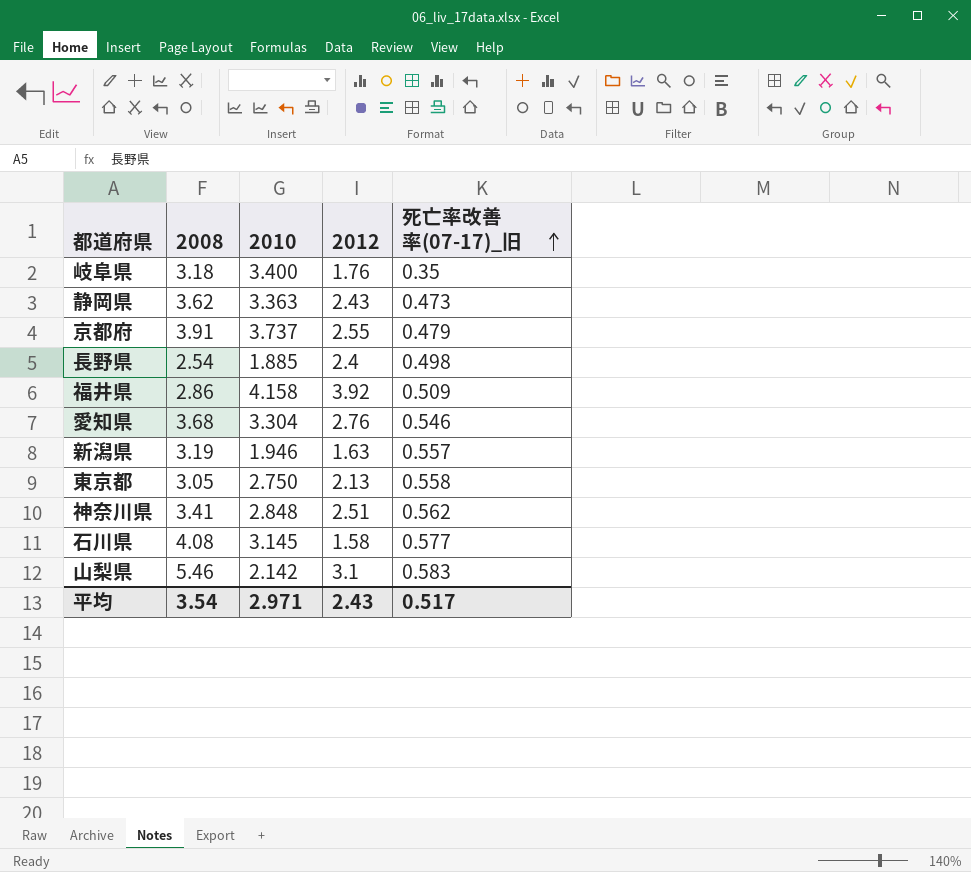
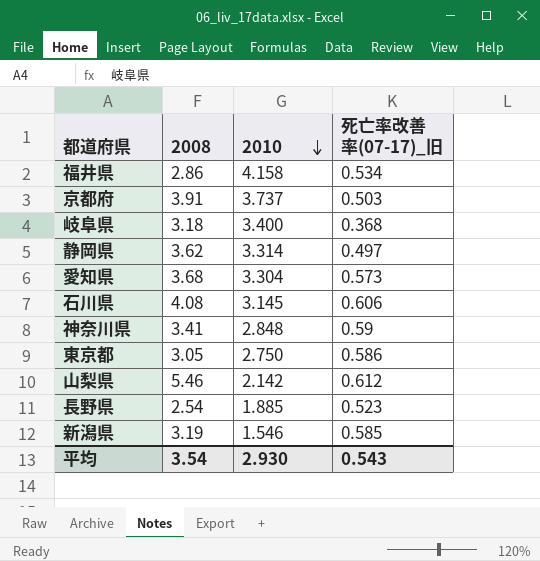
row order: 死亡率改善率(07-17)_旧 ascending -> 2010 descending
column 2012 | position: 4 -> none
福井県 | 死亡率改善率(07-17)_旧: 0.509 -> 0.534
京都府 | 死亡率改善率(07-17)_旧: 0.479 -> 0.503
岐阜県 | 死亡率改善率(07-17)_旧: 0.35 -> 0.368
静岡県 | 2010: 3.363 -> 3.314
静岡県 | 死亡率改善率(07-17)_旧: 0.473 -> 0.497
愛知県 | 死亡率改善率(07-17)_旧: 0.546 -> 0.573
石川県 | 死亡率改善率(07-17)_旧: 0.577 -> 0.606
神奈川県 | 死亡率改善率(07-17)_旧: 0.562 -> 0.59
東京都 | 死亡率改善率(07-17)_旧: 0.558 -> 0.586
山梨県 | 死亡率改善率(07-17)_旧: 0.583 -> 0.612
長野県 | 死亡率改善率(07-17)_旧: 0.498 -> 0.523
新潟県 | 2010: 1.946 -> 1.546
新潟県 | 死亡率改善率(07-17)_旧: 0.557 -> 0.585
平均 | 2010: 2.971 -> 2.930
平均 | 死亡率改善率(07-17)_旧: 0.517 -> 0.543

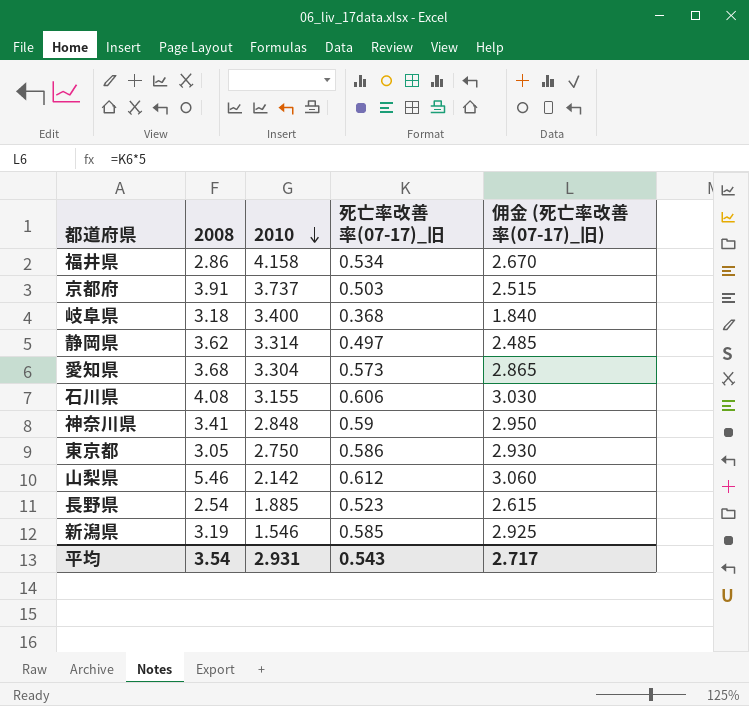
column 佣金 (死亡率改善率(07-17)_旧) | formula: none -> [死亡率改善率(07-17)_旧] * 5
石川県 | 2010: 3.145 -> 3.155
平均 | 2010: 2.930 -> 2.931

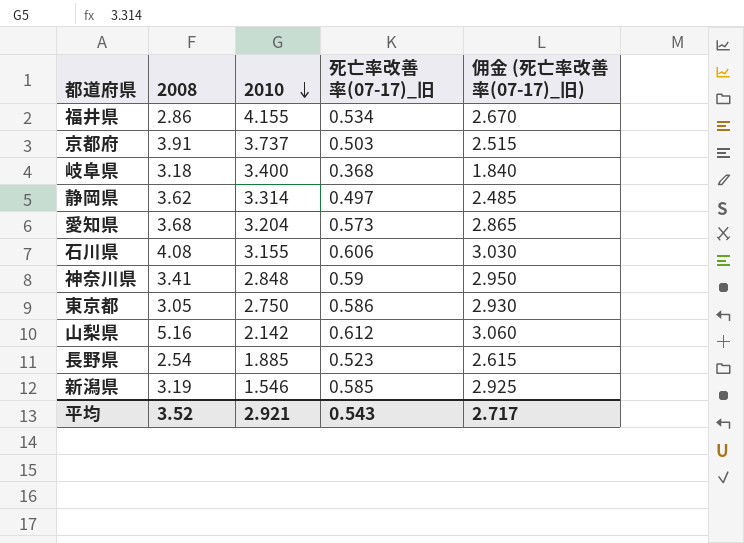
福井県 | 2010: 4.158 -> 4.155
愛知県 | 2010: 3.304 -> 3.204
山梨県 | 2008: 5.46 -> 5.16
平均 | 2008: 3.54 -> 3.52
平均 | 2010: 2.931 -> 2.921

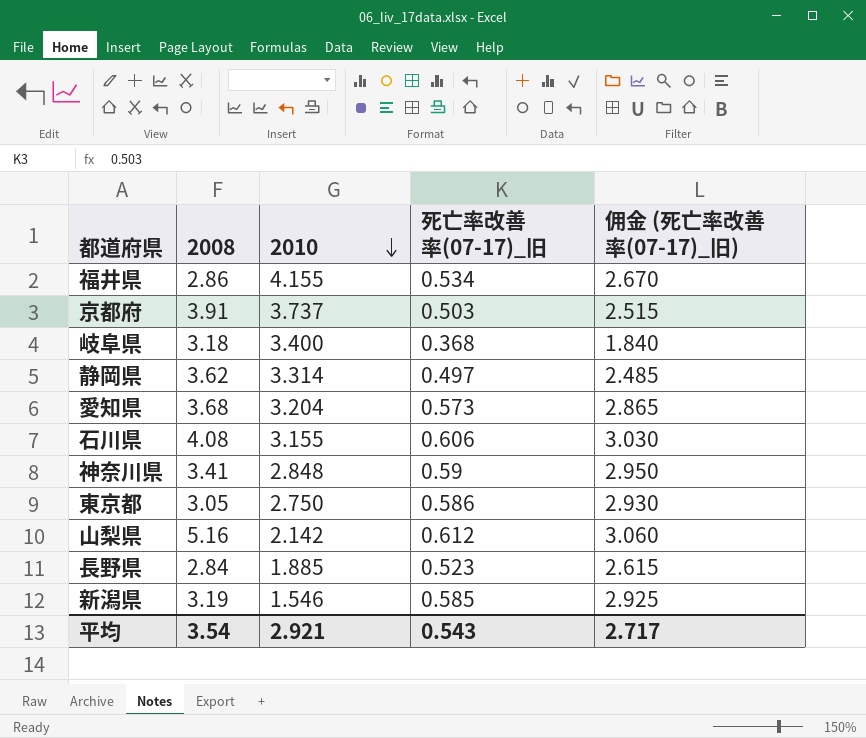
長野県 | 2008: 2.54 -> 2.84
平均 | 2008: 3.52 -> 3.54

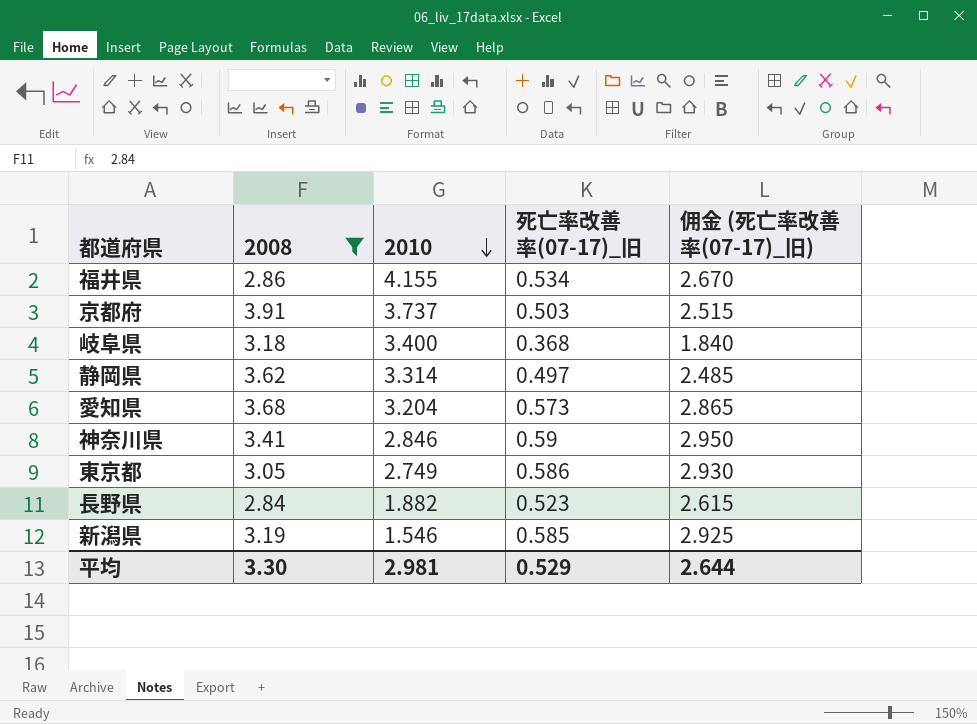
filter: none -> 2008 <= 3.91
神奈川県 | 2010: 2.848 -> 2.846
東京都 | 2010: 2.750 -> 2.749
長野県 | 2010: 1.885 -> 1.882
平均 | 2008: 3.54 -> 3.30
平均 | 2010: 2.921 -> 2.981
平均 | 死亡率改善率(07-17)_旧: 0.543 -> 0.529
平均 | 佣金 (死亡率改善率(07-17)_旧): 2.717 -> 2.644

